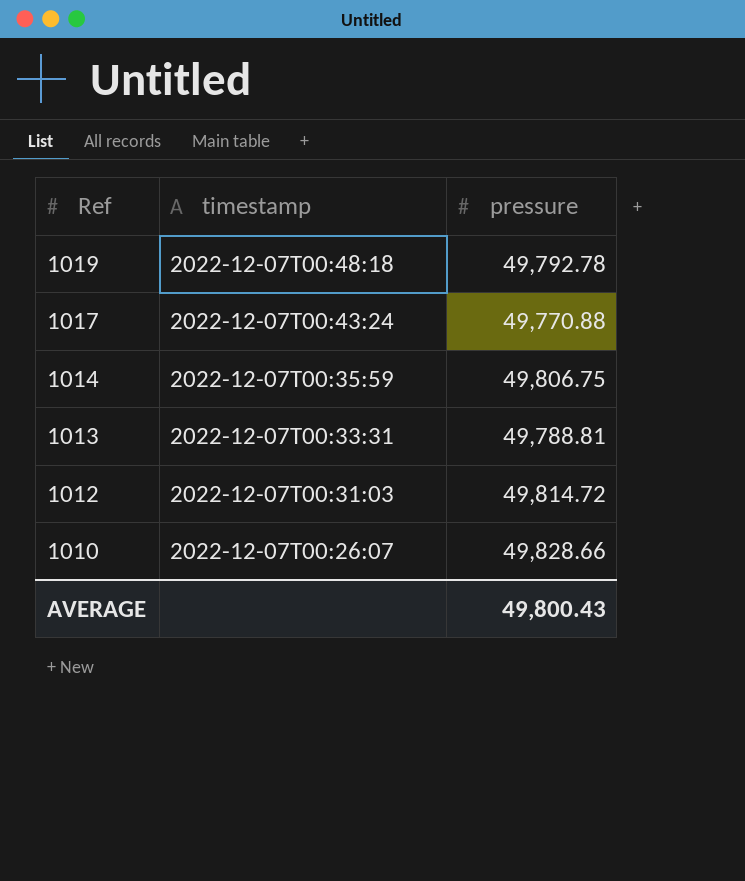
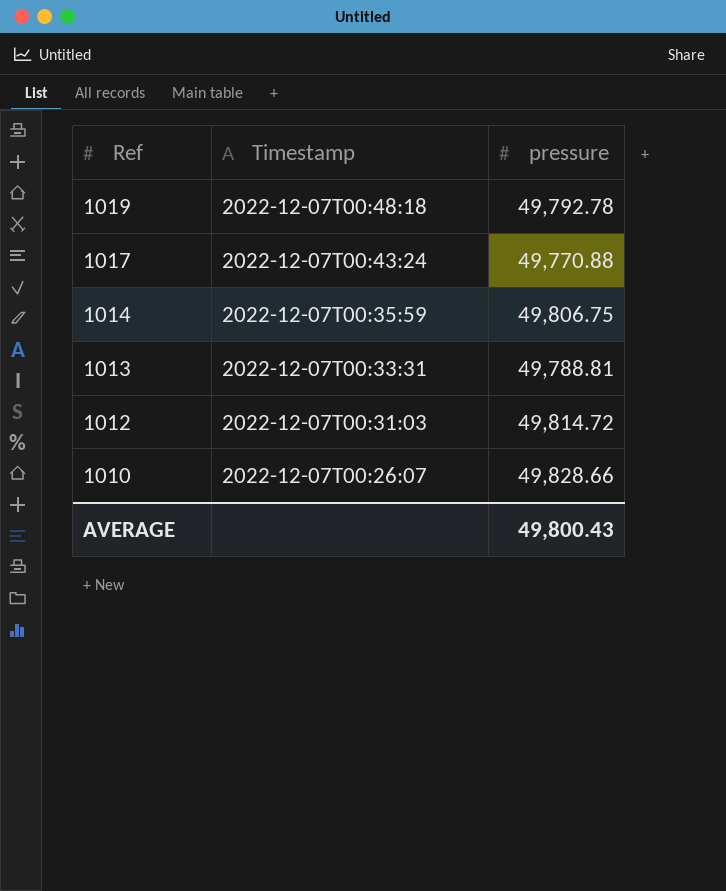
column name: timestamp -> Timestamp

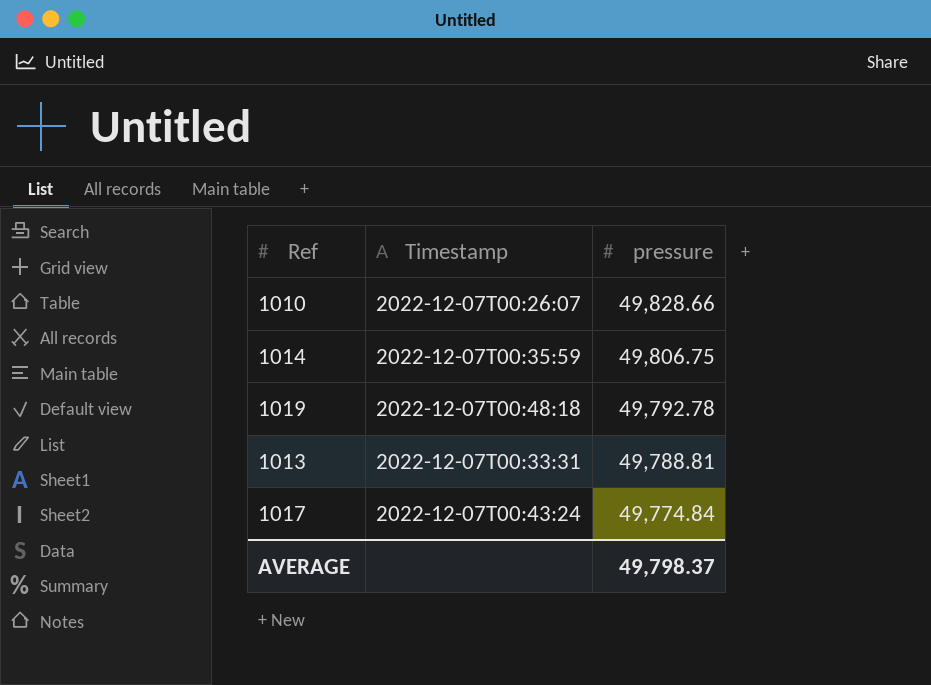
row order: Ref descending -> pressure descending
row 1012: 2022-12-07T00:31:03 | 49,814.72 -> none
1017 | pressure: 49,770.88 -> 49,774.84
AVERAGE | pressure: 49,800.43 -> 49,798.37

